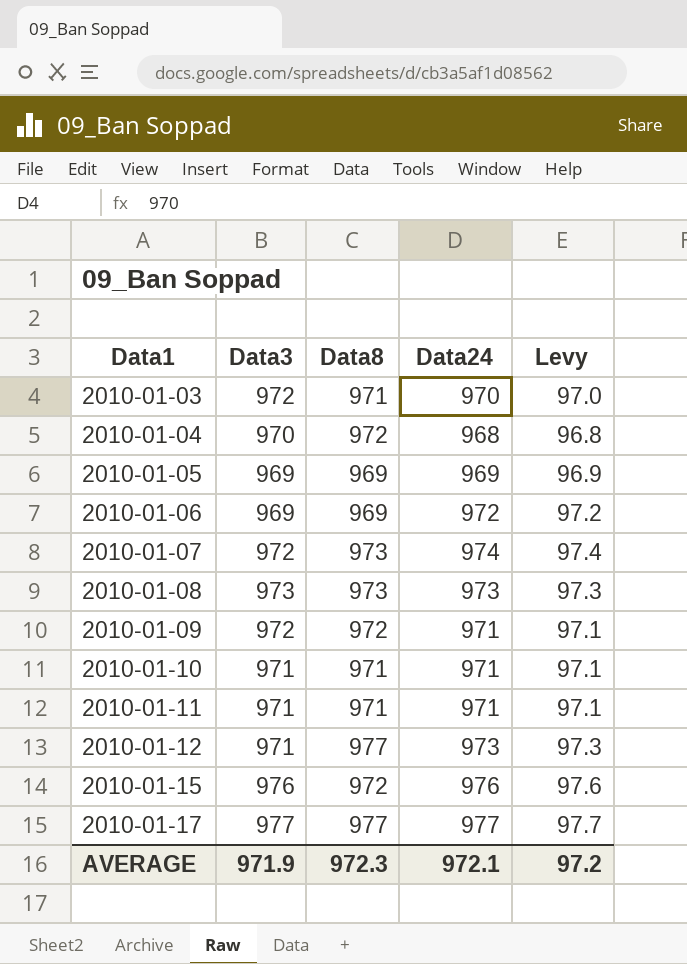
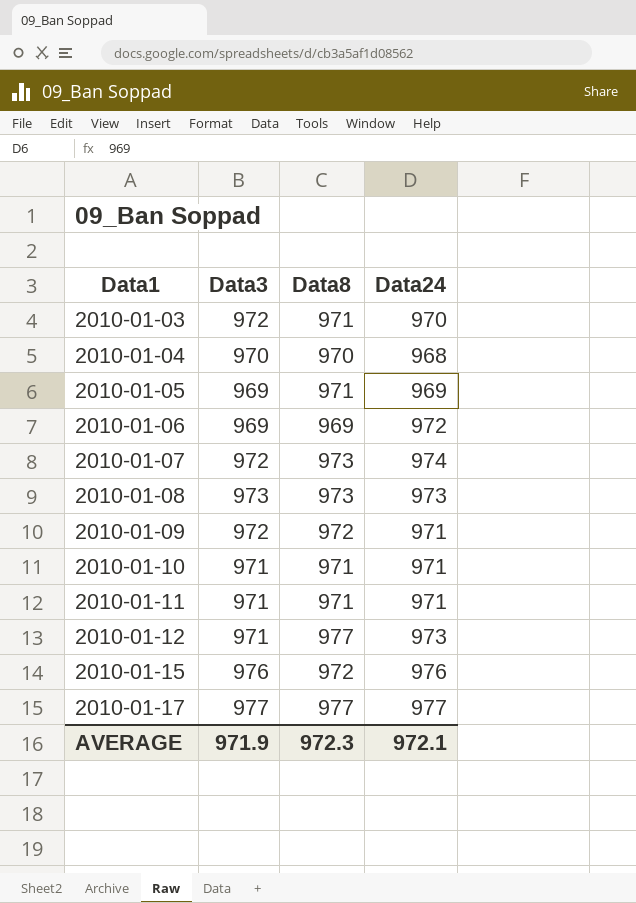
column Levy | formula: [Data24] * 0.1 -> none
2010-01-04 | Data8: 972 -> 970
2010-01-05 | Data8: 969 -> 971

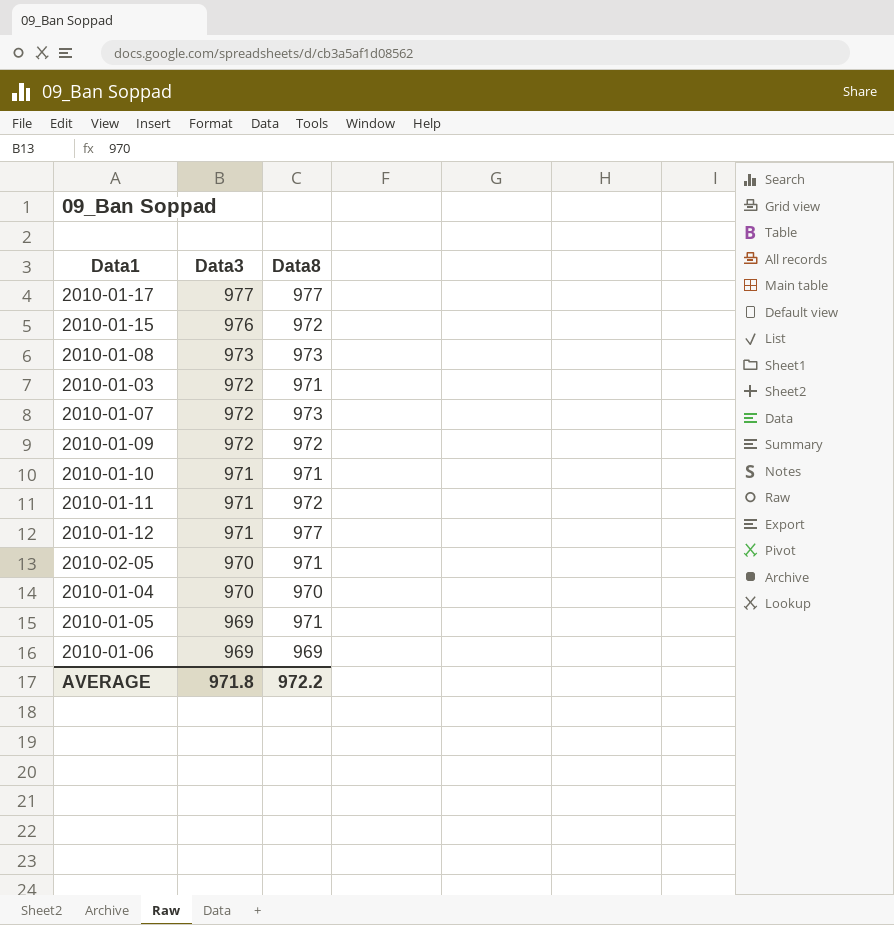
row order: Data1 ascending -> Data3 descending
column Data24 | position: 4 -> none
2010-01-11 | Data8: 971 -> 972
row 2010-02-05: none -> 970 | 971
AVERAGE | Data3: 971.9 -> 971.8
AVERAGE | Data8: 972.3 -> 972.2

